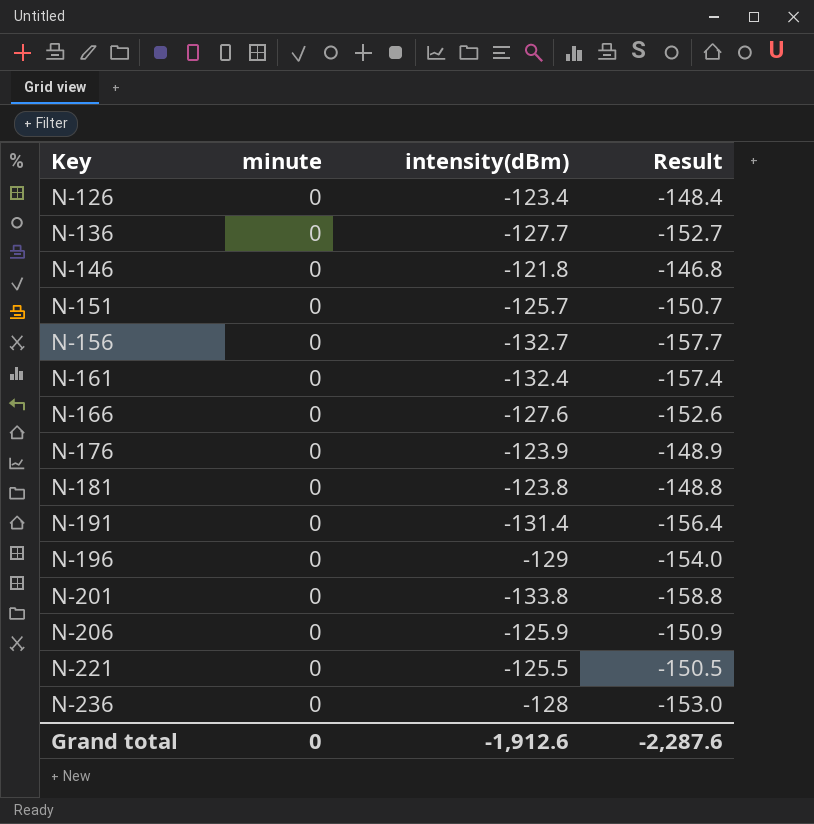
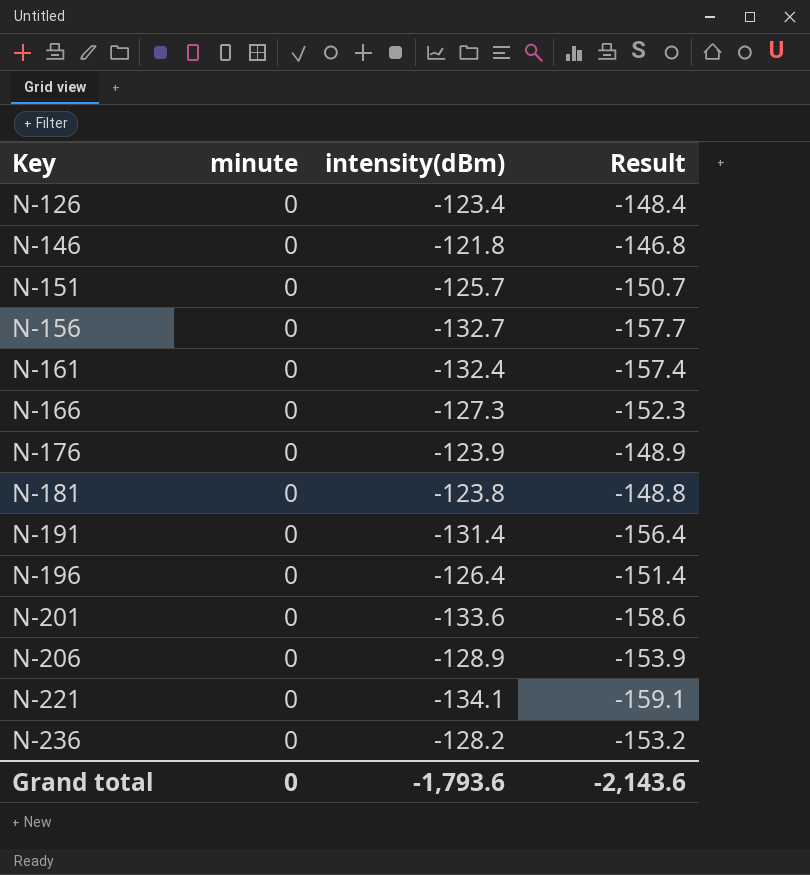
row N-136: 0 | -127.7 | -152.7 -> none
N-166 | intensity(dBm): -127.6 -> -127.3
N-166 | Result: -152.6 -> -152.3
N-196 | intensity(dBm): -129 -> -126.4
N-196 | Result: -154.0 -> -151.4
N-201 | intensity(dBm): -133.8 -> -133.6
N-201 | Result: -158.8 -> -158.6
N-206 | intensity(dBm): -125.9 -> -128.9
N-206 | Result: -150.9 -> -153.9
N-221 | intensity(dBm): -125.5 -> -134.1
N-221 | Result: -150.5 -> -159.1
N-236 | intensity(dBm): -128 -> -128.2
N-236 | Result: -153.0 -> -153.2
Grand total | intensity(dBm): -1,912.6 -> -1,793.6
Grand total | Result: -2,287.6 -> -2,143.6

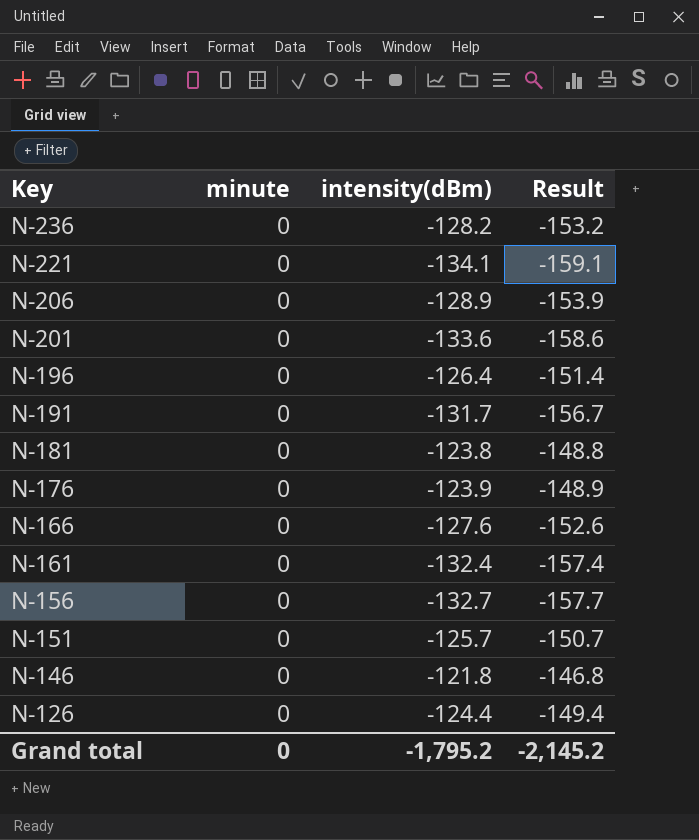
row order: Key ascending -> Key descending
N-191 | intensity(dBm): -131.4 -> -131.7
N-191 | Result: -156.4 -> -156.7
N-166 | intensity(dBm): -127.3 -> -127.6
N-166 | Result: -152.3 -> -152.6
N-126 | intensity(dBm): -123.4 -> -124.4
N-126 | Result: -148.4 -> -149.4
Grand total | intensity(dBm): -1,793.6 -> -1,795.2
Grand total | Result: -2,143.6 -> -2,145.2

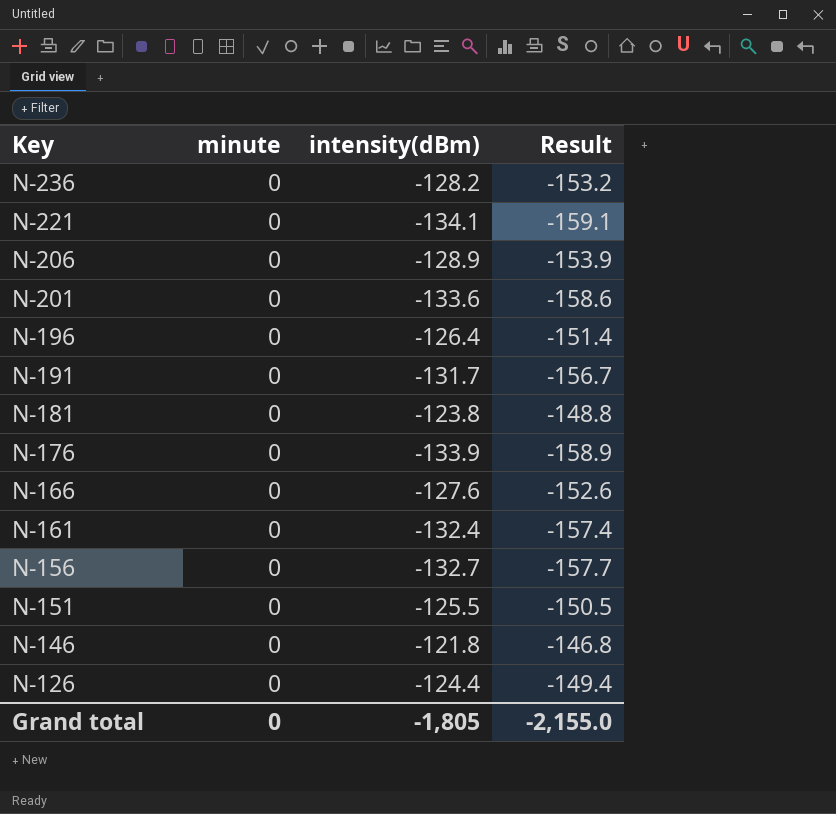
N-176 | intensity(dBm): -123.9 -> -133.9
N-176 | Result: -148.9 -> -158.9
N-151 | intensity(dBm): -125.7 -> -125.5
N-151 | Result: -150.7 -> -150.5
Grand total | intensity(dBm): -1,795.2 -> -1,805
Grand total | Result: -2,145.2 -> -2,155.0

